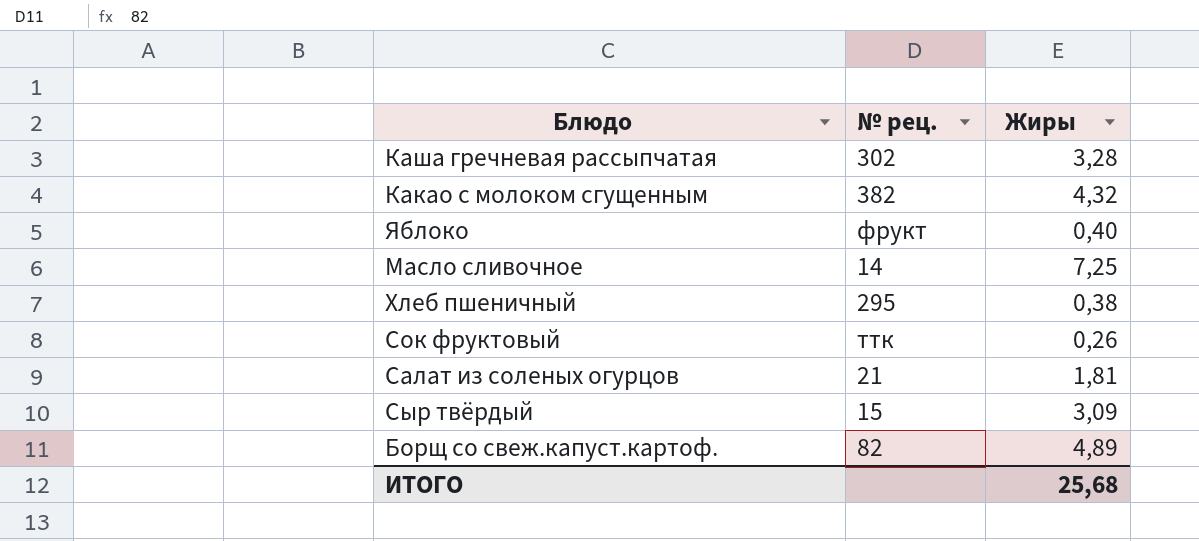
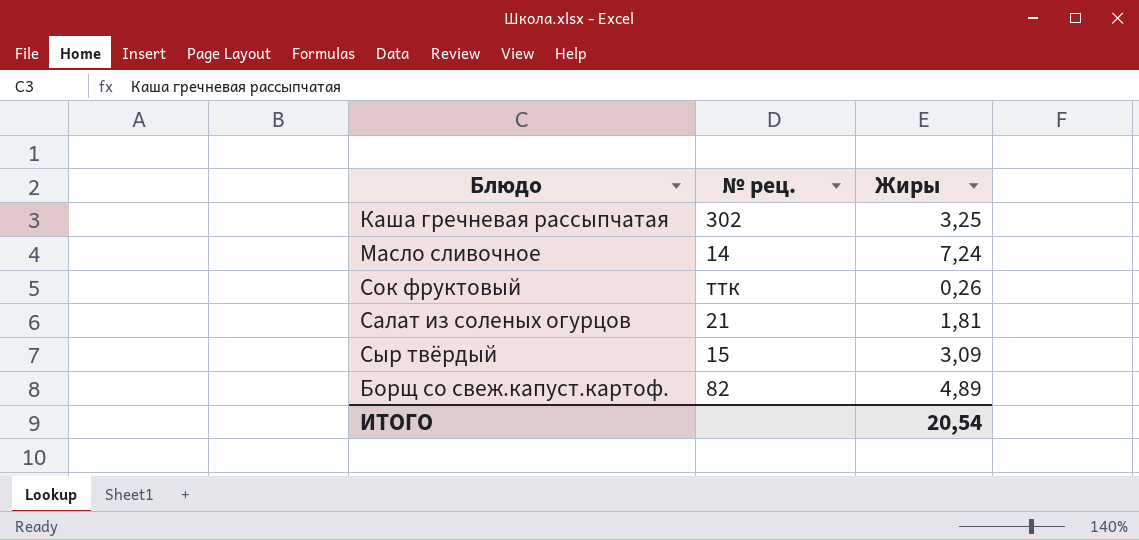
row Какао с молоком сгущенным: 382 | 4,32 -> none
row Яблоко: фрукт | 0,40 -> none
row Хлеб пшеничный: 295 | 0,38 -> none
Каша гречневая рассыпчатая | Жиры: 3,28 -> 3,25
Масло сливочное | Жиры: 7,25 -> 7,24
ИТОГО | Жиры: 25,68 -> 20,54

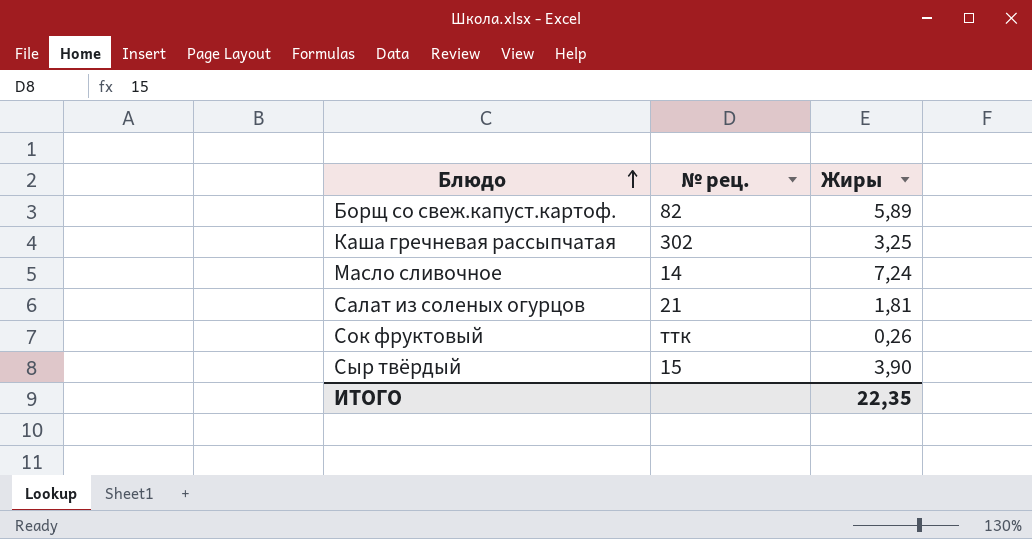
row order: none -> Блюдо ascending
Борщ со свеж.капуст.картоф. | Жиры: 4,89 -> 5,89
Сыр твёрдый | Жиры: 3,09 -> 3,90
ИТОГО | Жиры: 20,54 -> 22,35

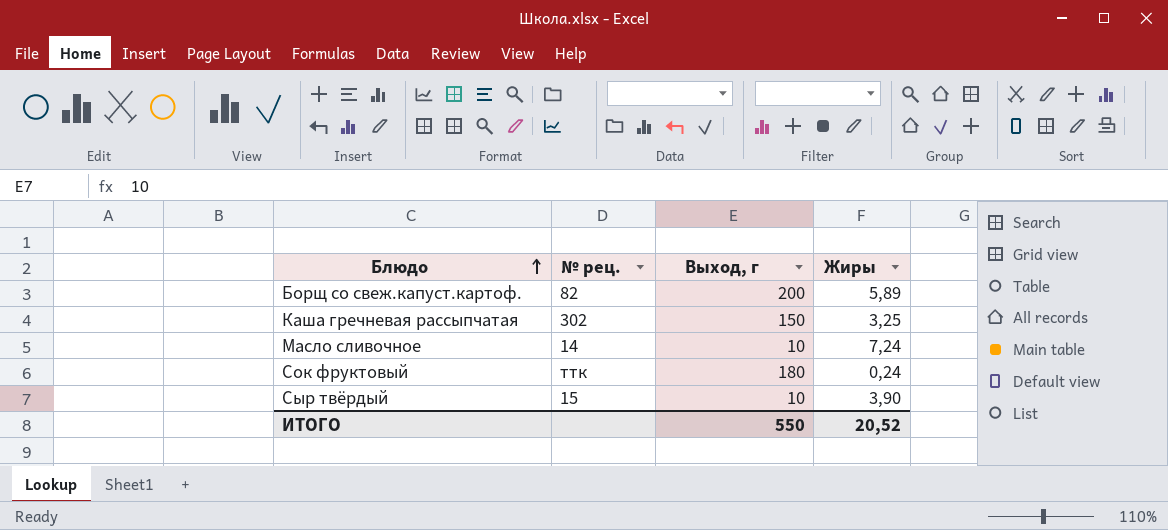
column Выход, г | position: none -> 3
row Салат из соленых огурцов: 21 | 1,81 -> none
Сок фруктовый | Жиры: 0,26 -> 0,24
ИТОГО | Жиры: 22,35 -> 20,52

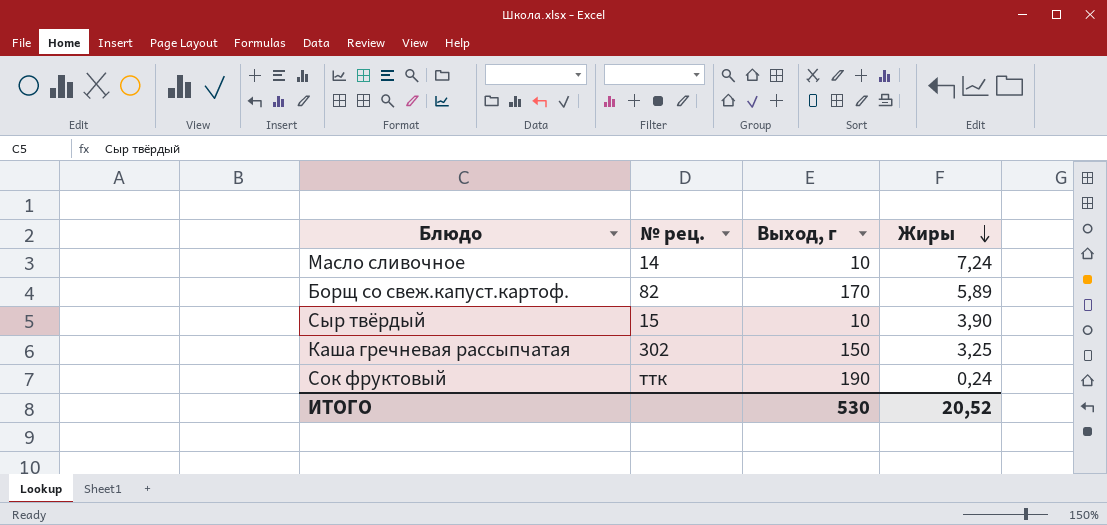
row order: Блюдо ascending -> Жиры descending
Борщ со свеж.капуст.картоф. | Выход, г: 200 -> 170
Сок фруктовый | Выход, г: 180 -> 190
ИТОГО | Выход, г: 550 -> 530

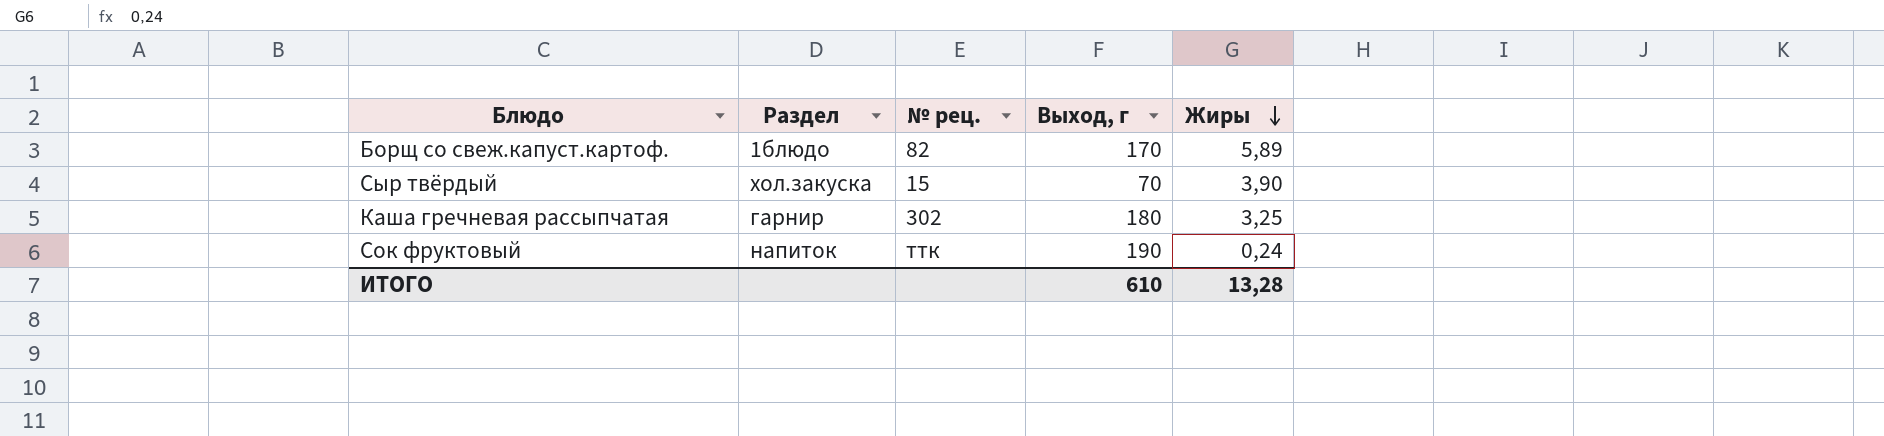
column Раздел | position: none -> 2
row Масло сливочное: 14 | 10 | 7,24 -> none
Сыр твёрдый | Выход, г: 10 -> 70
Каша гречневая рассыпчатая | Выход, г: 150 -> 180
ИТОГО | Выход, г: 530 -> 610
ИТОГО | Жиры: 20,52 -> 13,28

